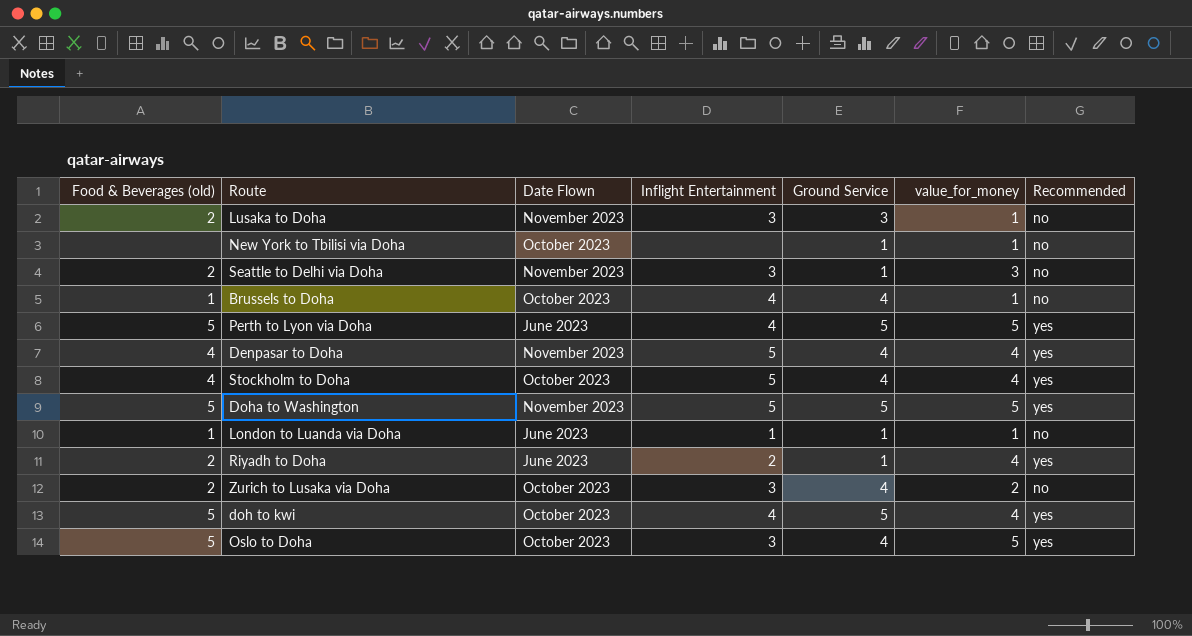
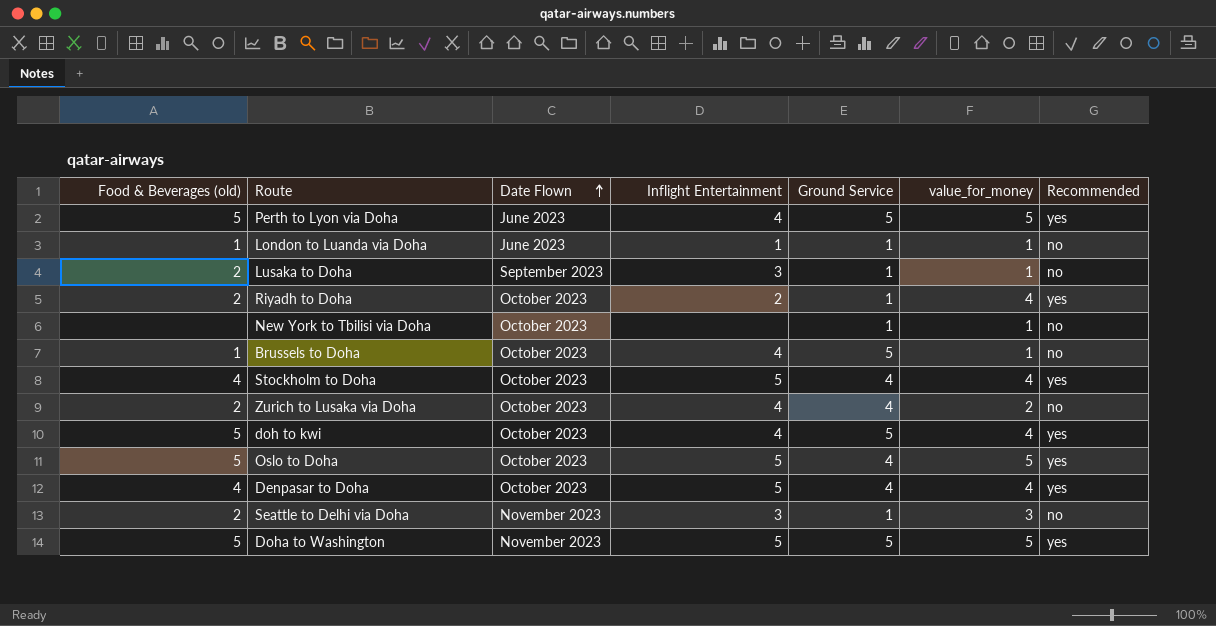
row order: none -> Date Flown ascending
Lusaka to Doha | Date Flown: November 2023 -> September 2023
Lusaka to Doha | Ground Service: 3 -> 1
Riyadh to Doha | Date Flown: June 2023 -> October 2023
Brussels to Doha | Ground Service: 4 -> 5
Zurich to Lusaka via Doha | Inflight Entertainment: 3 -> 4
Oslo to Doha | Inflight Entertainment: 3 -> 5
Denpasar to Doha | Date Flown: November 2023 -> October 2023

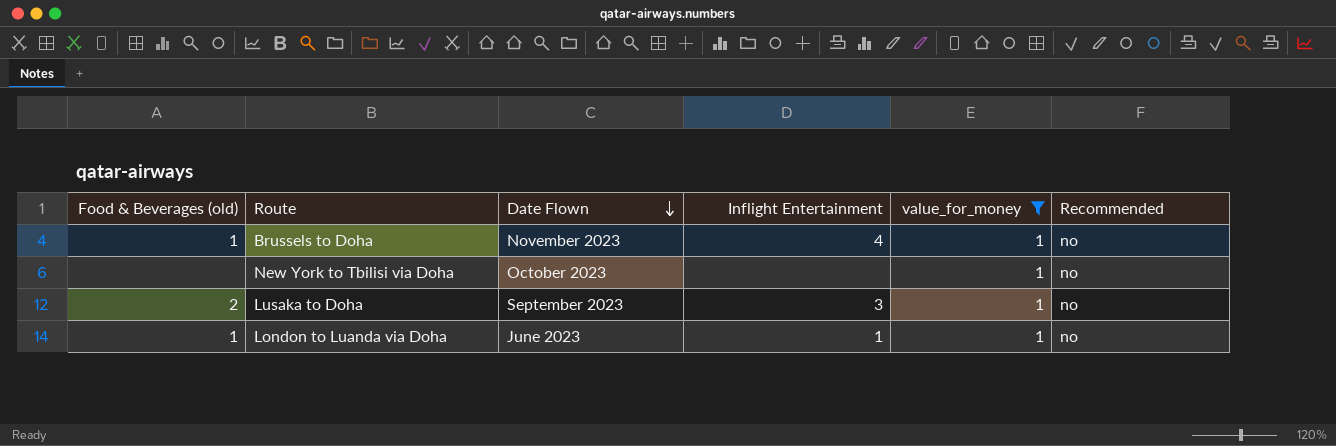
filter: none -> value_for_money = 1
row order: Date Flown ascending -> Date Flown descending
column Ground Service | position: 5 -> none
Brussels to Doha | Date Flown: October 2023 -> November 2023

